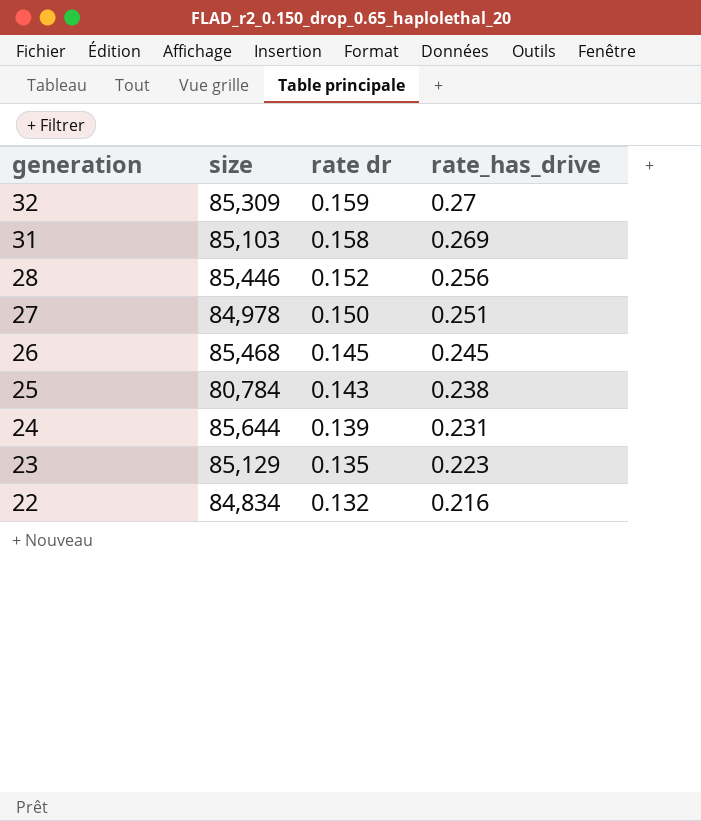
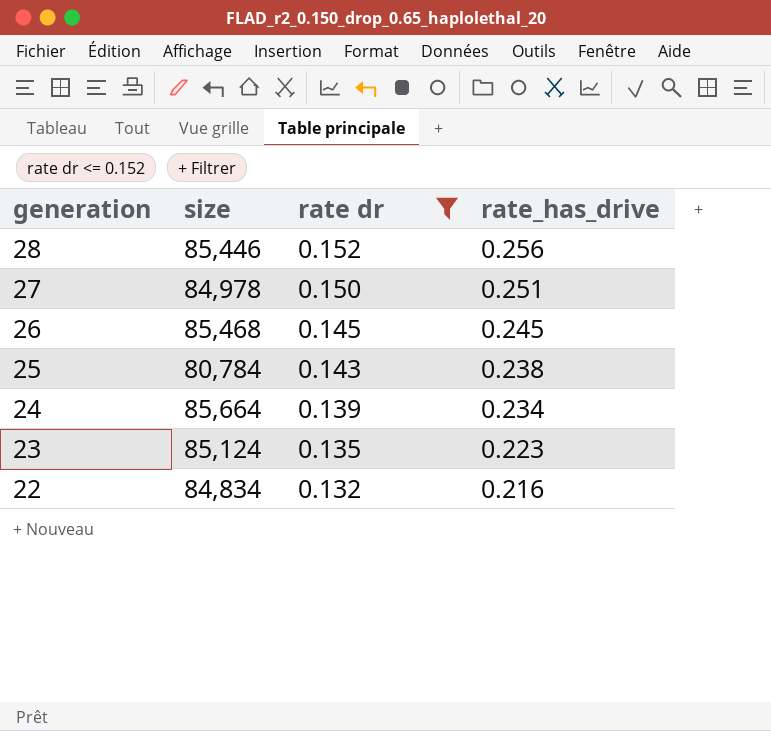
filter: none -> rate dr <= 0.152
24 | size: 85,644 -> 85,664
24 | rate_has_drive: 0.231 -> 0.234
23 | size: 85,129 -> 85,124

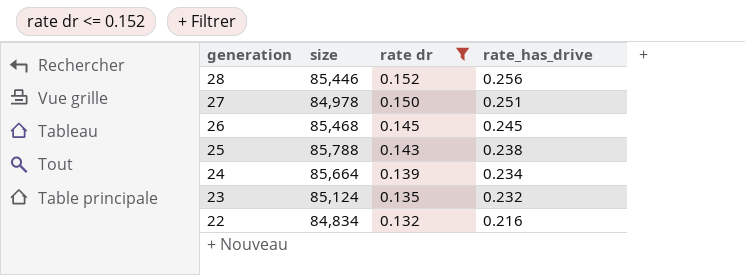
25 | size: 80,784 -> 85,788
23 | rate_has_drive: 0.223 -> 0.232

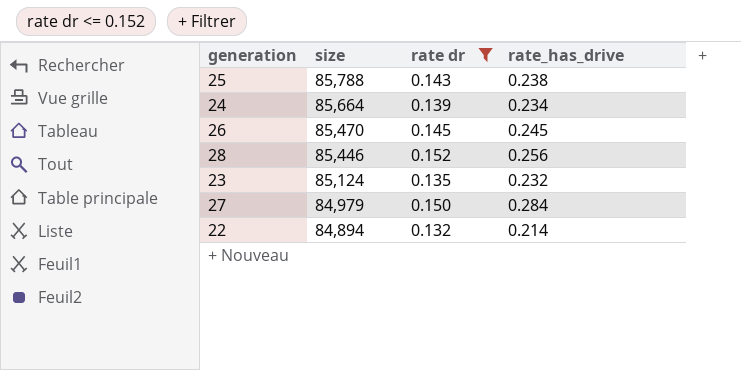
row order: generation descending -> size descending
26 | size: 85,468 -> 85,470
27 | size: 84,978 -> 84,979
27 | rate_has_drive: 0.251 -> 0.284
22 | size: 84,834 -> 84,894
22 | rate_has_drive: 0.216 -> 0.214

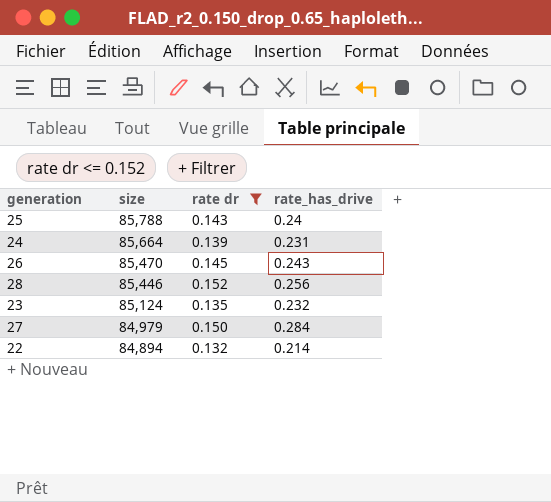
25 | rate_has_drive: 0.238 -> 0.24
24 | rate_has_drive: 0.234 -> 0.231
26 | rate_has_drive: 0.245 -> 0.243

